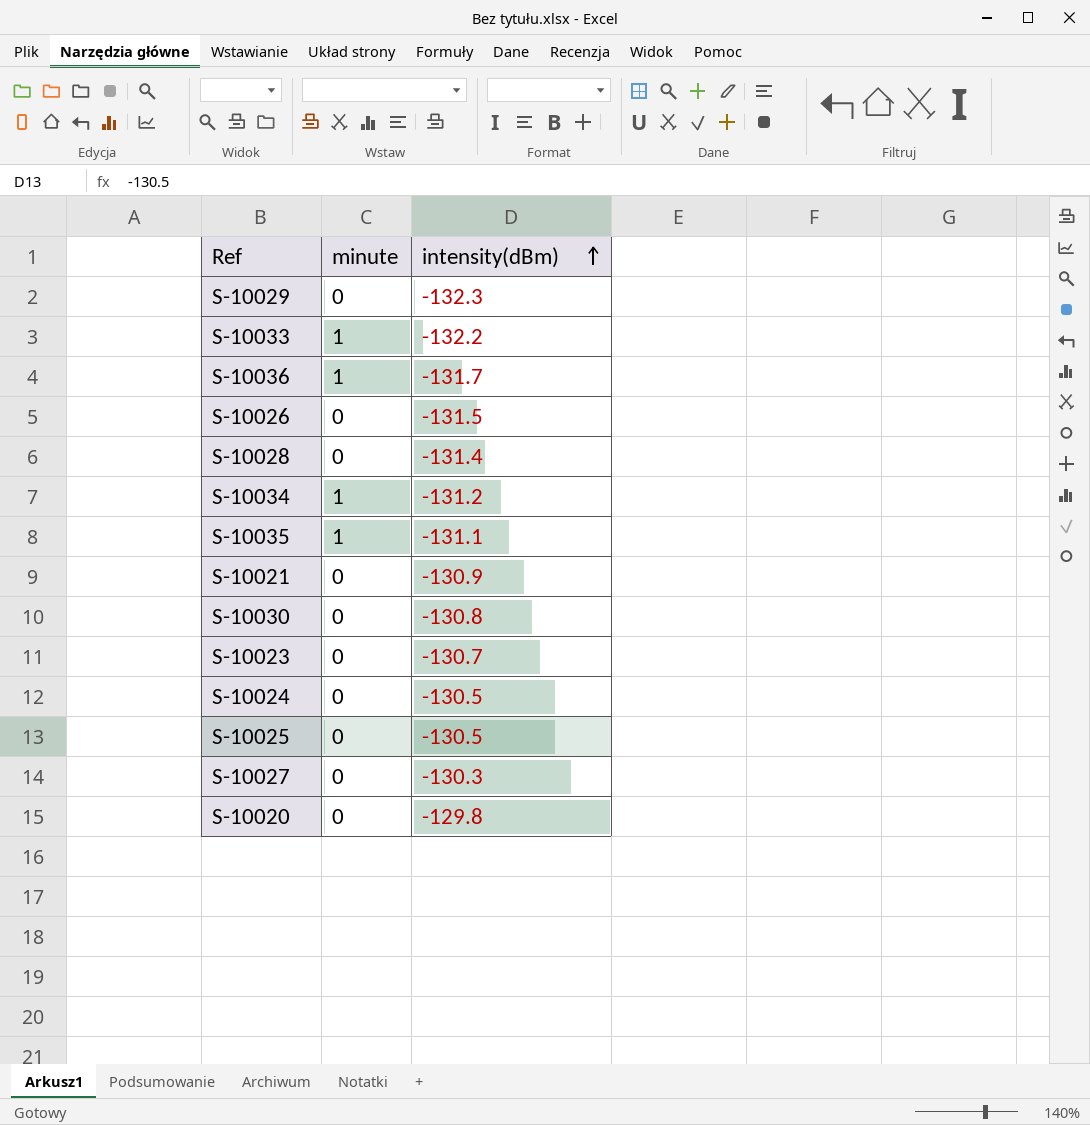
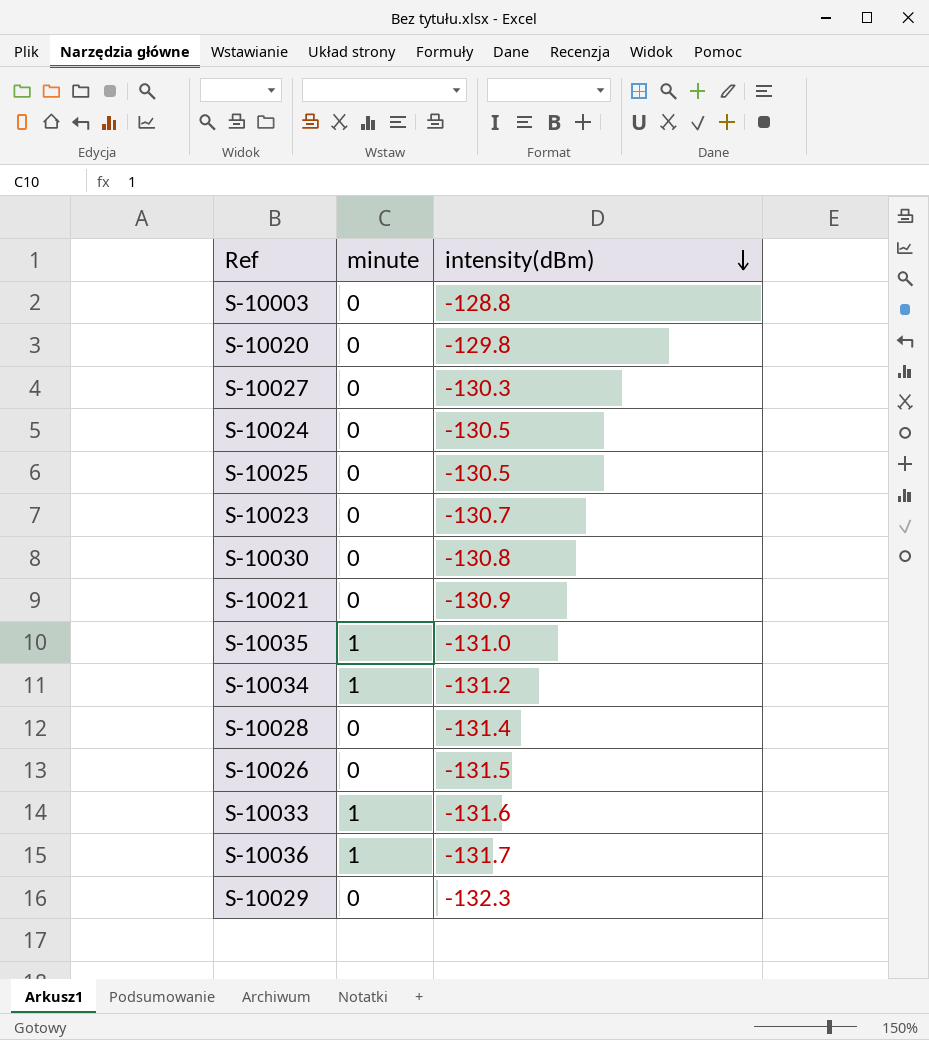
row order: intensity(dBm) ascending -> intensity(dBm) descending
row S-10003: none -> 0 | -128.8
S-10035 | intensity(dBm): -131.1 -> -131.0
S-10033 | intensity(dBm): -132.2 -> -131.6

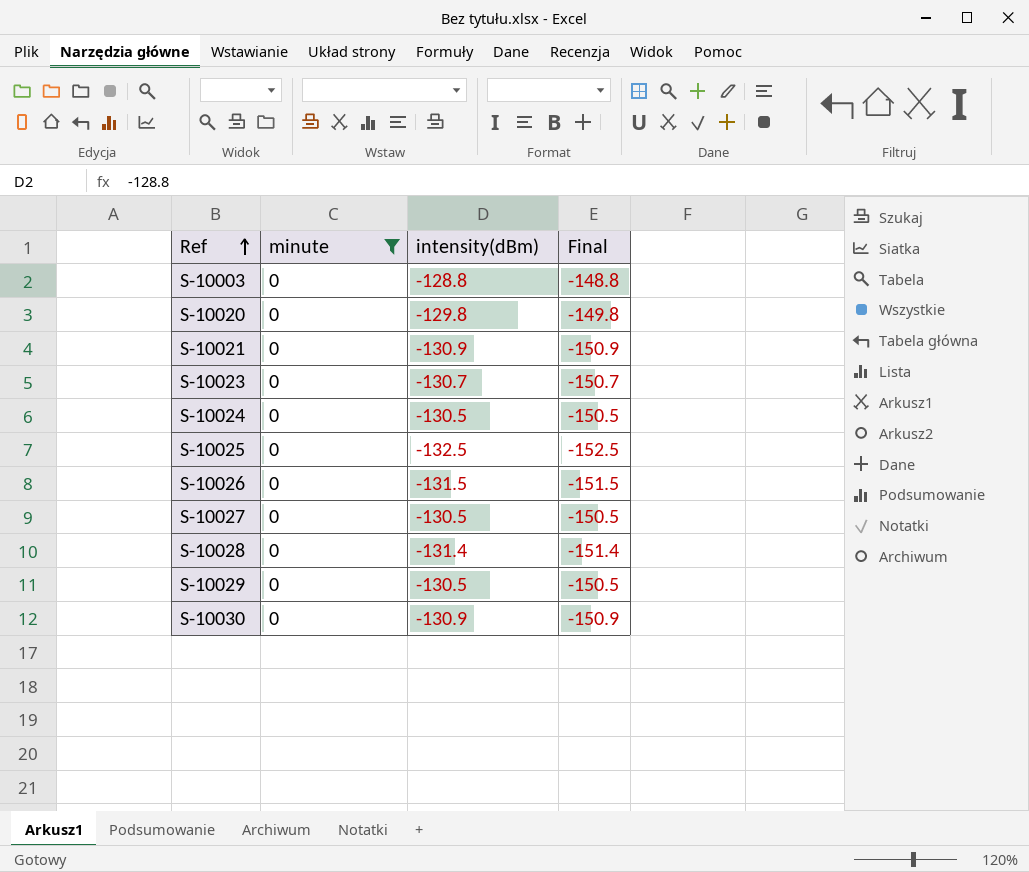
filter: none -> minute = 0
row order: intensity(dBm) descending -> Ref ascending
column Final | formula: none -> [intensity(dBm)] - 20
S-10025 | intensity(dBm): -130.5 -> -132.5
S-10027 | intensity(dBm): -130.3 -> -130.5
S-10029 | intensity(dBm): -132.3 -> -130.5
S-10030 | intensity(dBm): -130.8 -> -130.9

